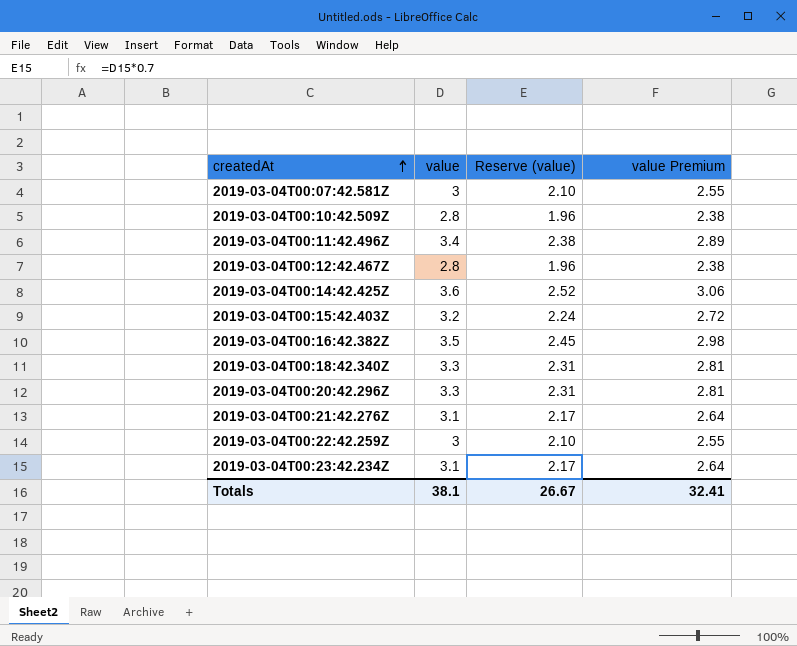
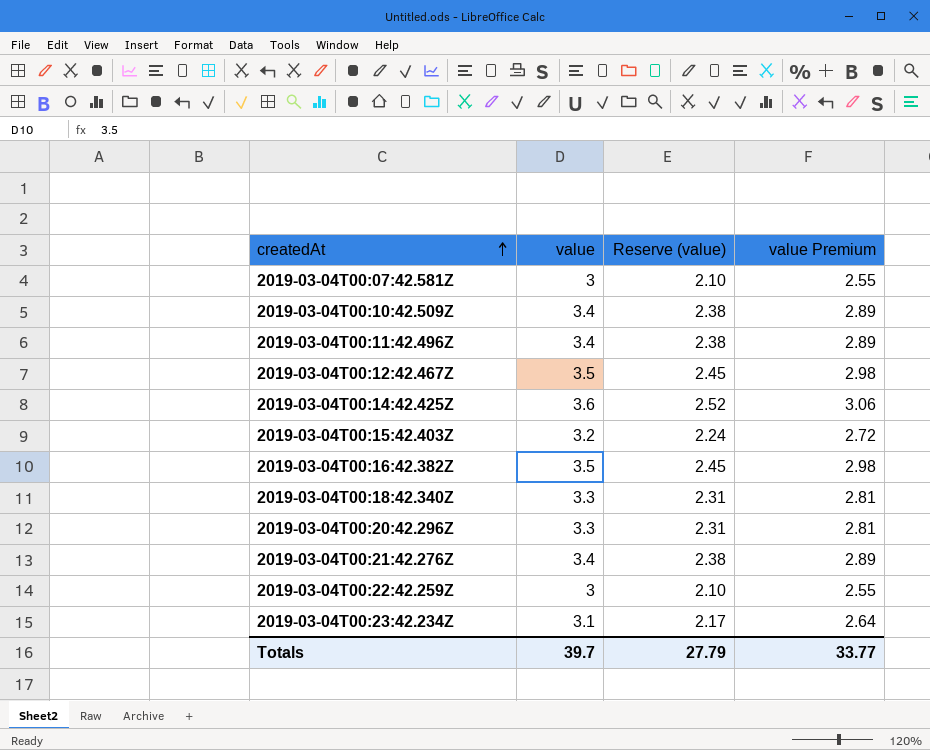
2019-03-04T00:10:42.509Z | value: 2.8 -> 3.4
2019-03-04T00:10:42.509Z | Reserve (value): 1.96 -> 2.38
2019-03-04T00:10:42.509Z | value Premium: 2.38 -> 2.89
2019-03-04T00:12:42.467Z | value: 2.8 -> 3.5
2019-03-04T00:12:42.467Z | Reserve (value): 1.96 -> 2.45
2019-03-04T00:12:42.467Z | value Premium: 2.38 -> 2.98
2019-03-04T00:21:42.276Z | value: 3.1 -> 3.4
2019-03-04T00:21:42.276Z | Reserve (value): 2.17 -> 2.38
2019-03-04T00:21:42.276Z | value Premium: 2.64 -> 2.89
Totals | value: 38.1 -> 39.7
Totals | Reserve (value): 26.67 -> 27.79
Totals | value Premium: 32.41 -> 33.77

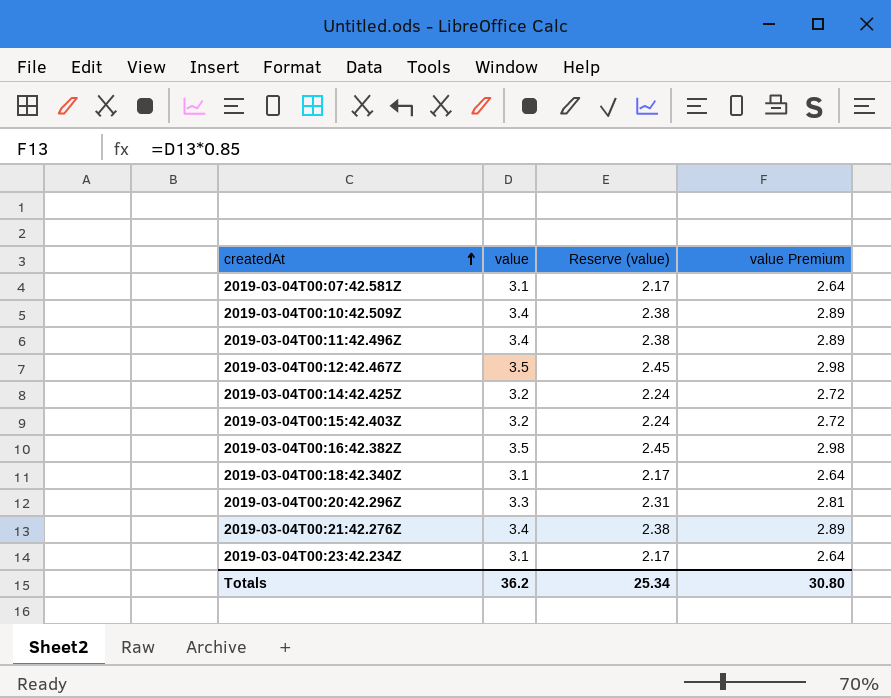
row 2019-03-04T00:22:42.259Z: 3 | 2.10 | 2.55 -> none
2019-03-04T00:07:42.581Z | value: 3 -> 3.1
2019-03-04T00:07:42.581Z | Reserve (value): 2.10 -> 2.17
2019-03-04T00:07:42.581Z | value Premium: 2.55 -> 2.64
2019-03-04T00:14:42.425Z | value: 3.6 -> 3.2
2019-03-04T00:14:42.425Z | Reserve (value): 2.52 -> 2.24
2019-03-04T00:14:42.425Z | value Premium: 3.06 -> 2.72
2019-03-04T00:18:42.340Z | value: 3.3 -> 3.1
2019-03-04T00:18:42.340Z | Reserve (value): 2.31 -> 2.17
2019-03-04T00:18:42.340Z | value Premium: 2.81 -> 2.64
Totals | value: 39.7 -> 36.2
Totals | Reserve (value): 27.79 -> 25.34
Totals | value Premium: 33.77 -> 30.80

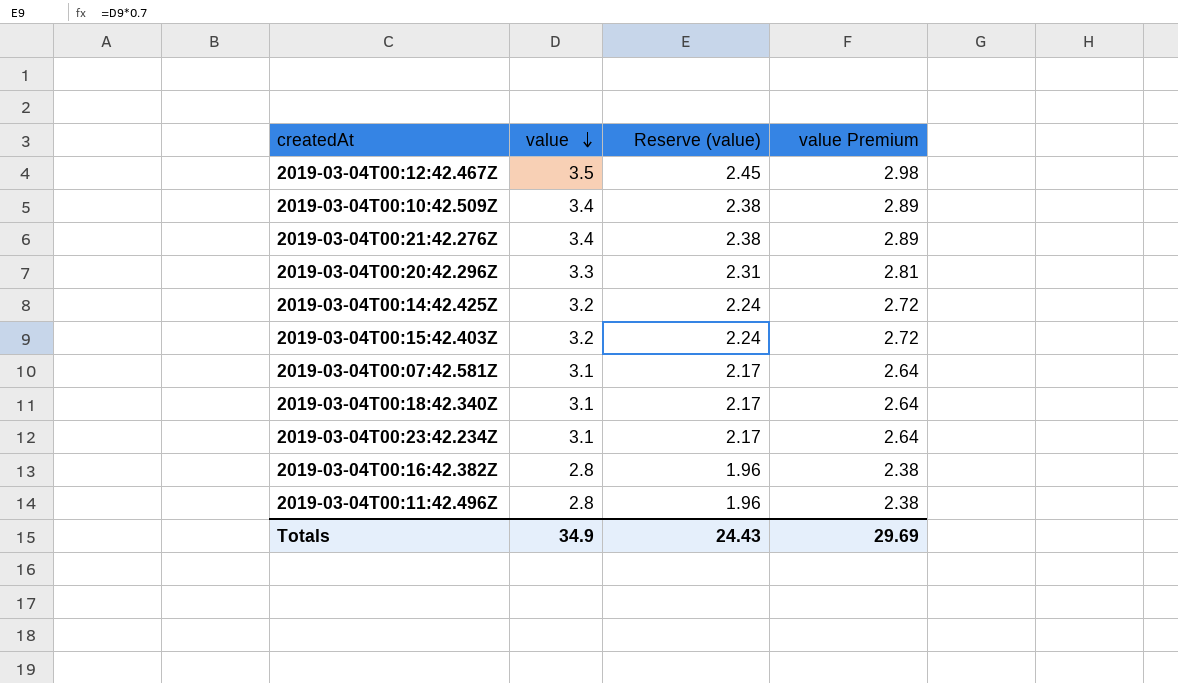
row order: createdAt ascending -> value descending
2019-03-04T00:16:42.382Z | value: 3.5 -> 2.8
2019-03-04T00:16:42.382Z | Reserve (value): 2.45 -> 1.96
2019-03-04T00:16:42.382Z | value Premium: 2.98 -> 2.38
2019-03-04T00:11:42.496Z | value: 3.4 -> 2.8
2019-03-04T00:11:42.496Z | Reserve (value): 2.38 -> 1.96
2019-03-04T00:11:42.496Z | value Premium: 2.89 -> 2.38
Totals | value: 36.2 -> 34.9
Totals | Reserve (value): 25.34 -> 24.43
Totals | value Premium: 30.80 -> 29.69

